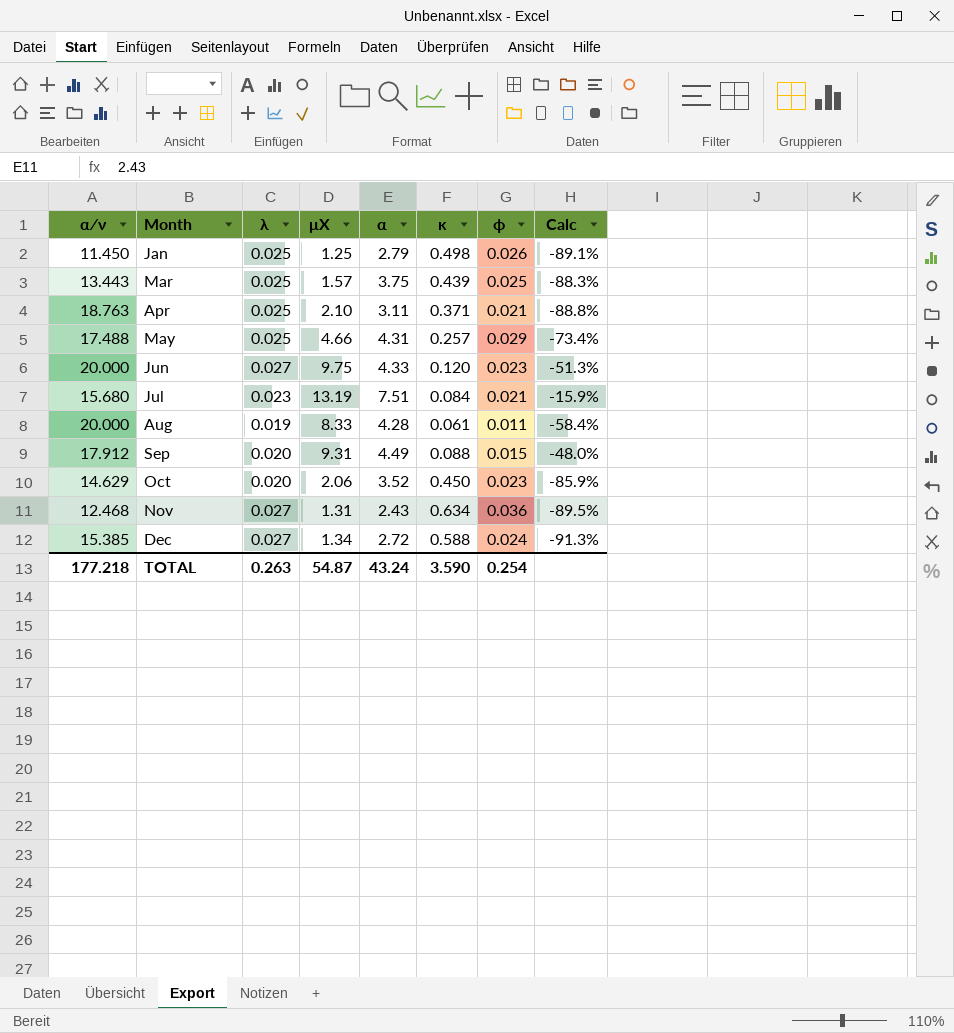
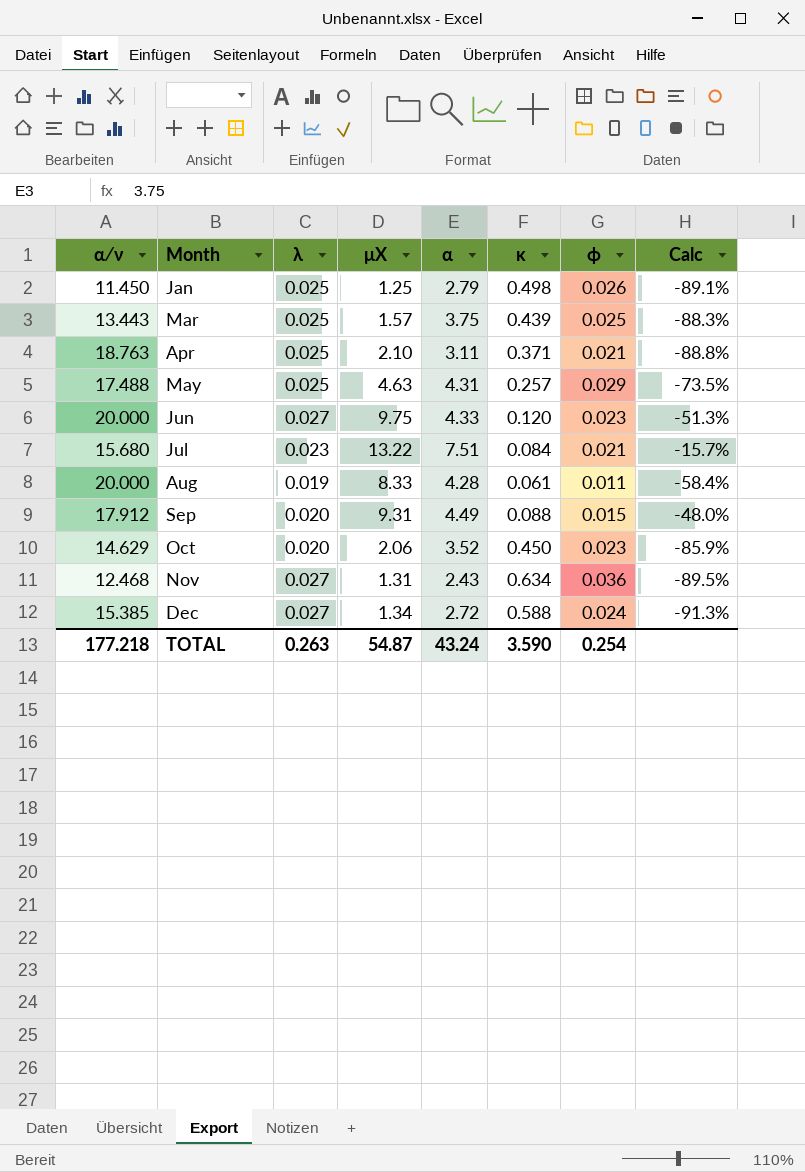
May | μX: 4.66 -> 4.63
May | Calc: -73.4% -> -73.5%
Jul | μX: 13.19 -> 13.22
Jul | Calc: -15.9% -> -15.7%

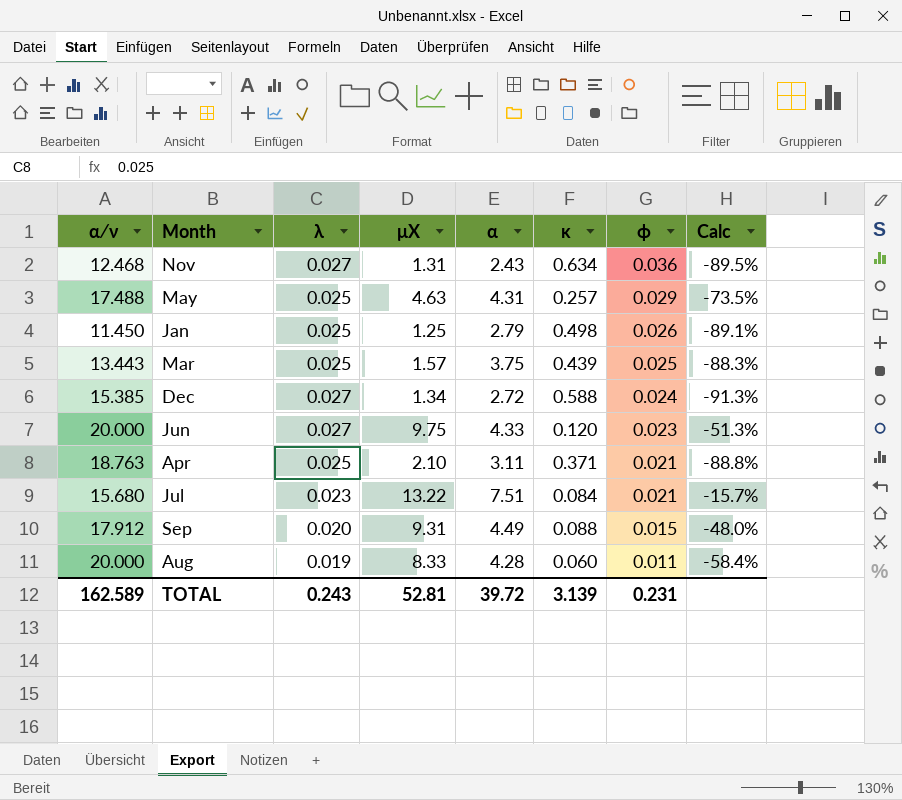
row order: Month ascending -> ϕ descending
row Oct: 14.629 | 0.020 | 2.06 | 3.52 | 0.450 | 0.023 | -85.9% -> none
Aug | κ: 0.061 -> 0.060
TOTAL | α∕ν: 177.218 -> 162.589
TOTAL | λ: 0.263 -> 0.243
TOTAL | μX: 54.87 -> 52.81
TOTAL | α: 43.24 -> 39.72
TOTAL | κ: 3.590 -> 3.139
TOTAL | ϕ: 0.254 -> 0.231

